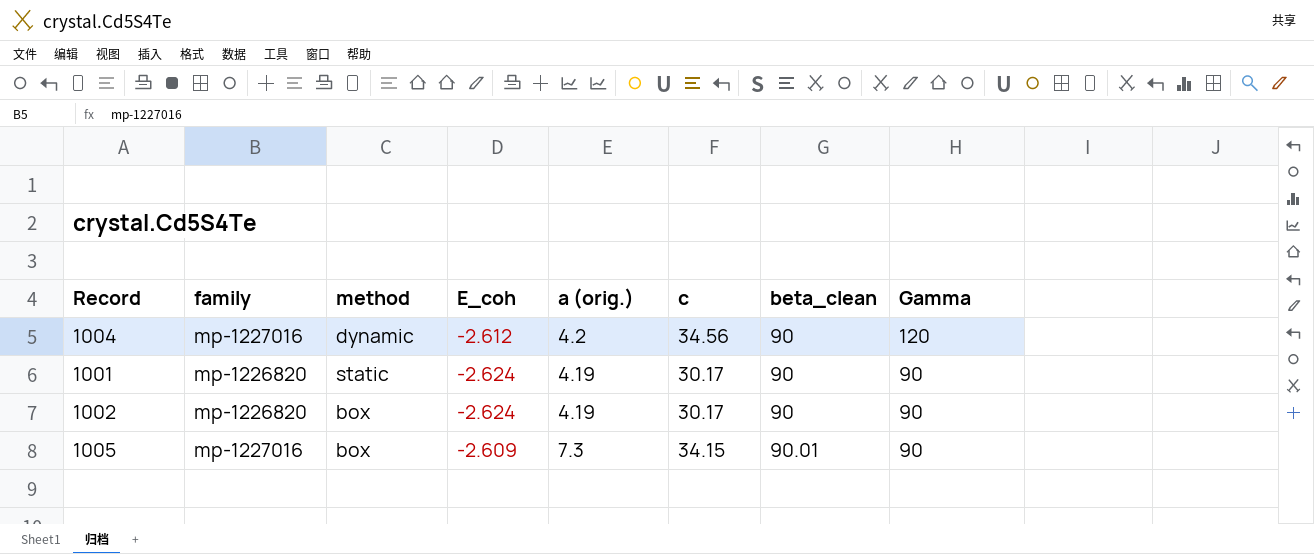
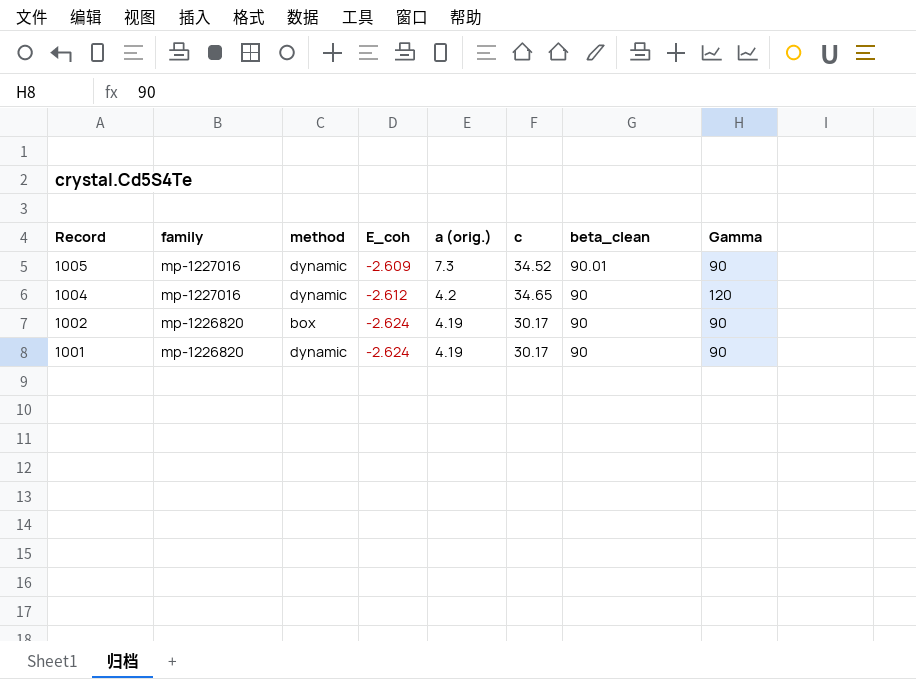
row order: beta_clean ascending -> Record descending
1005 | method: box -> dynamic
1005 | c: 34.15 -> 34.52
1004 | c: 34.56 -> 34.65
1001 | method: static -> dynamic

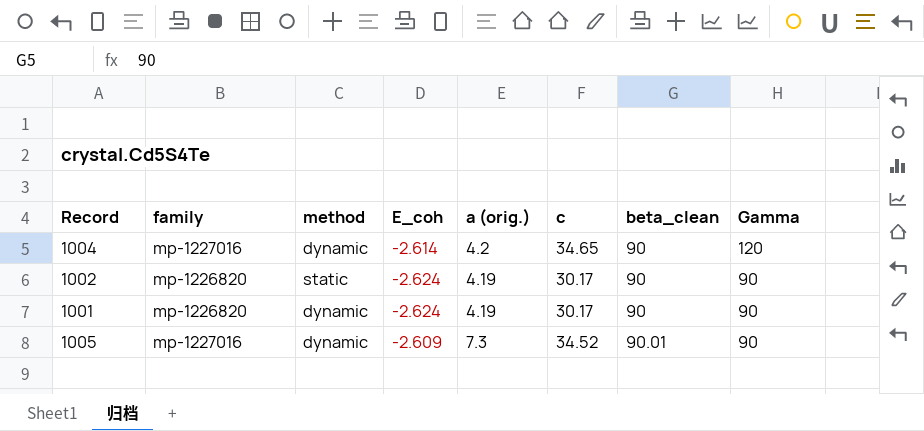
row order: Record descending -> beta_clean ascending
1004 | E_coh: -2.612 -> -2.614
1002 | method: box -> static

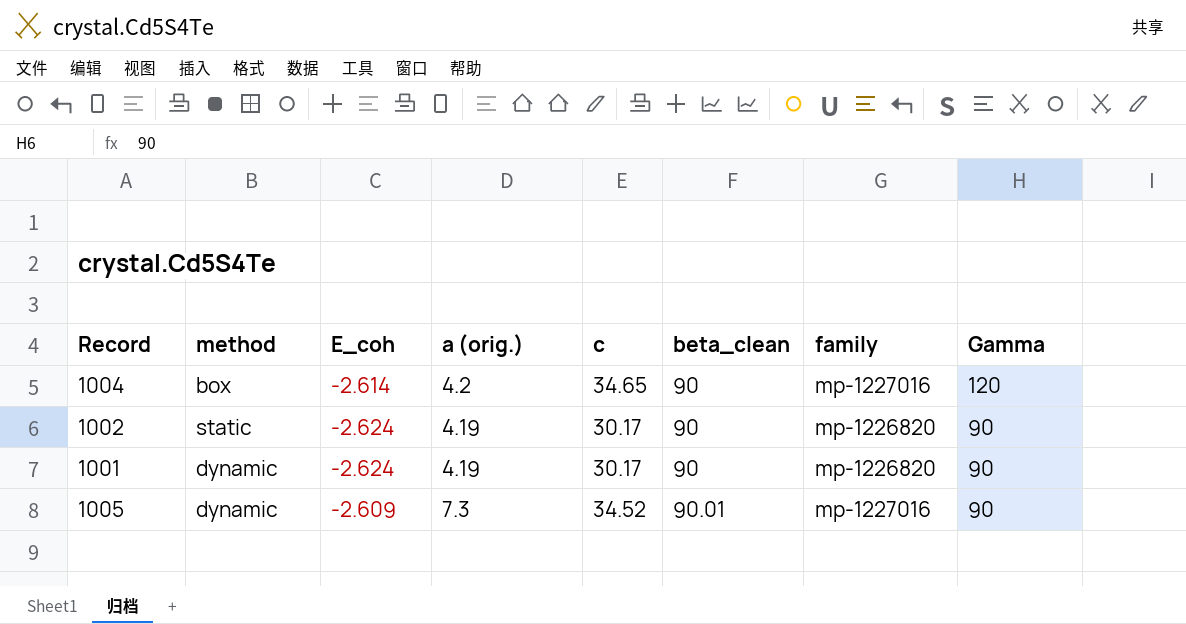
column family | position: 2 -> 7
1004 | method: dynamic -> box

